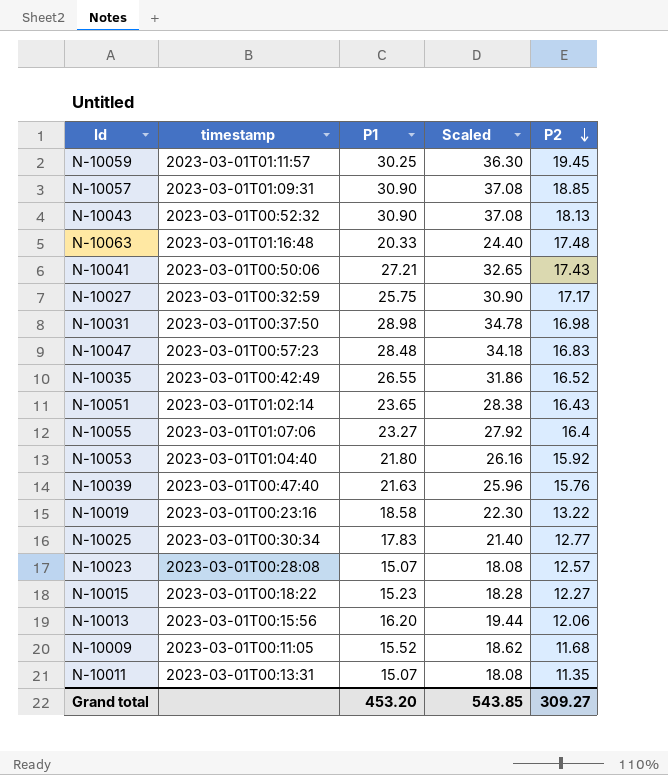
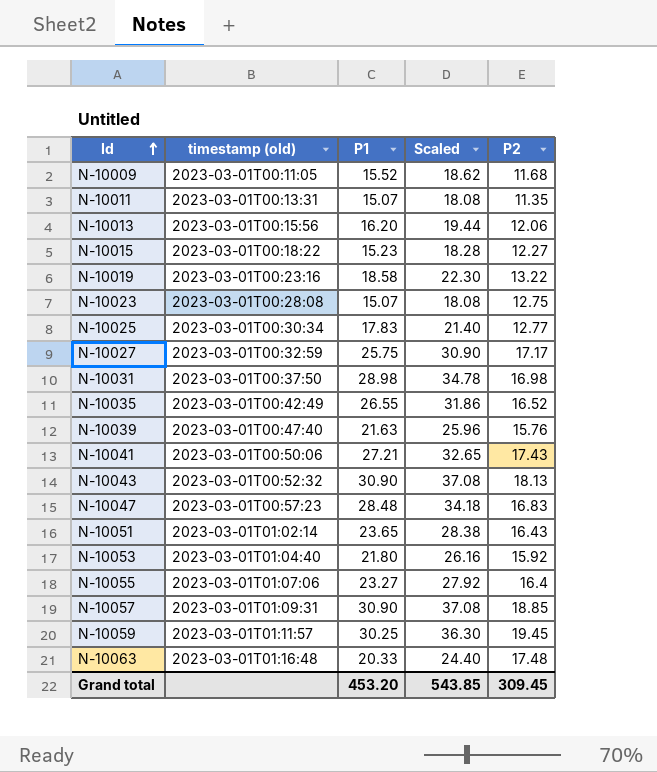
row order: P2 descending -> Id ascending
column name: timestamp -> timestamp (old)
N-10023 | P2: 12.57 -> 12.75
Grand total | P2: 309.27 -> 309.45

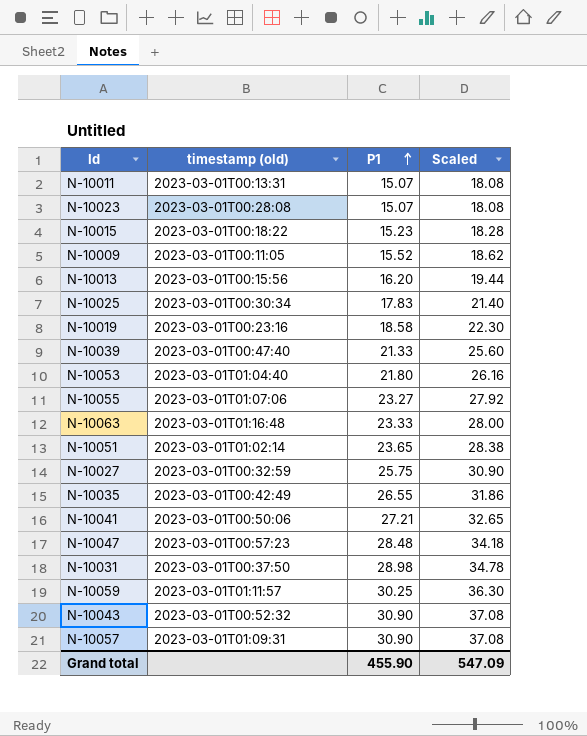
row order: Id ascending -> P1 ascending
column P2 | position: 5 -> none
N-10039 | P1: 21.63 -> 21.33
N-10039 | Scaled: 25.96 -> 25.60
N-10063 | P1: 20.33 -> 23.33
N-10063 | Scaled: 24.40 -> 28.00
Grand total | P1: 453.20 -> 455.90
Grand total | Scaled: 543.85 -> 547.09

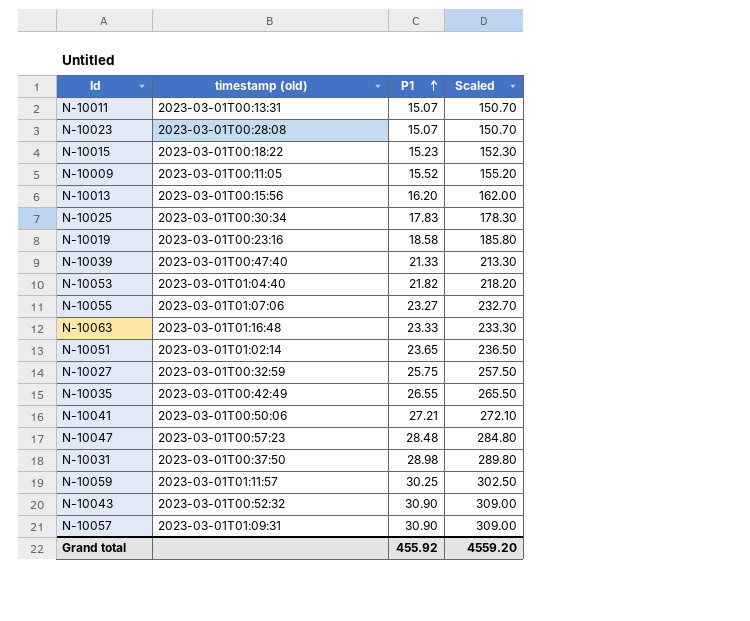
column Scaled | formula: [P1] * 1.2 -> [P1] * 10
N-10053 | P1: 21.80 -> 21.82
Grand total | P1: 455.90 -> 455.92
Grand total | Scaled: 547.09 -> 4559.20

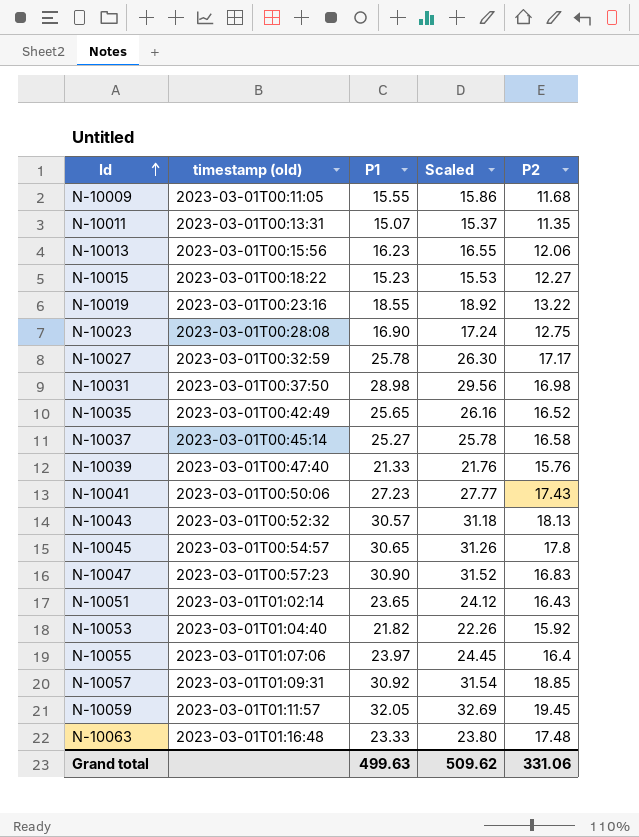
row order: P1 ascending -> Id ascending
column Scaled | formula: [P1] * 10 -> [P1] * 1.02
column P2 | position: none -> 5
row N-10025: 2023-03-01T00:30:34 | 17.83 | 178.30 -> none
N-10009 | P1: 15.52 -> 15.55
N-10013 | P1: 16.20 -> 16.23
N-10019 | P1: 18.58 -> 18.55
N-10023 | P1: 15.07 -> 16.90
N-10027 | P1: 25.75 -> 25.78
N-10035 | P1: 26.55 -> 25.65
row N-10037: none -> 2023-03-01T00:45:14 | 25.27 | 25.78 | 16.58
N-10041 | P1: 27.21 -> 27.23
N-10043 | P1: 30.90 -> 30.57
row N-10045: none -> 2023-03-01T00:54:57 | 30.65 | 31.26 | 17.8
N-10047 | P1: 28.48 -> 30.90
N-10055 | P1: 23.27 -> 23.97
N-10057 | P1: 30.90 -> 30.92
N-10059 | P1: 30.25 -> 32.05
Grand total | P1: 455.92 -> 499.63
Grand total | Scaled: 4559.20 -> 509.62

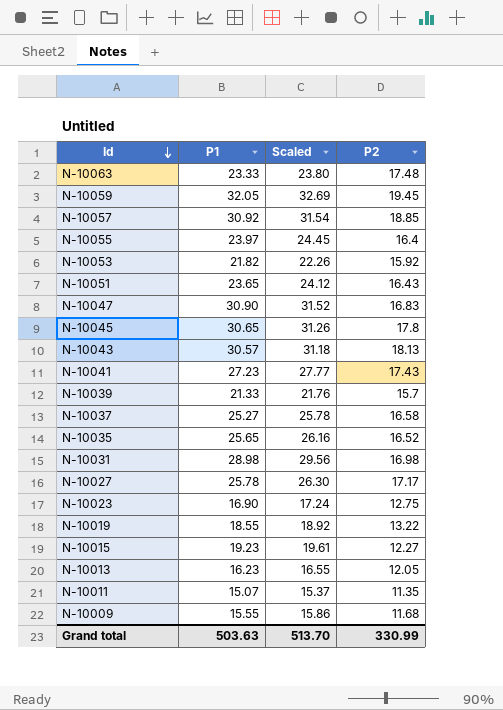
row order: Id ascending -> Id descending
column timestamp (old) | position: 2 -> none
N-10039 | P2: 15.76 -> 15.7
N-10015 | P1: 15.23 -> 19.23
N-10015 | Scaled: 15.53 -> 19.61
N-10013 | P2: 12.06 -> 12.05
Grand total | P1: 499.63 -> 503.63
Grand total | Scaled: 509.62 -> 513.70
Grand total | P2: 331.06 -> 330.99

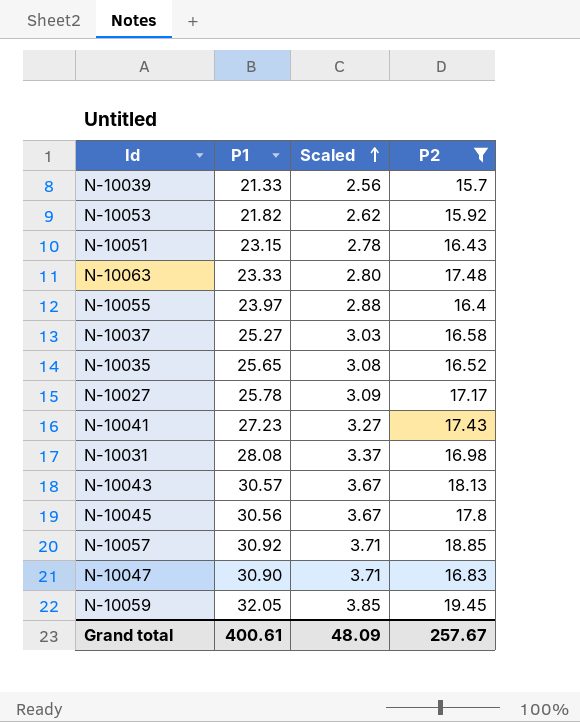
filter: none -> P2 >= 15.7
row order: Id descending -> Scaled ascending
column Scaled | formula: [P1] * 1.02 -> [P1] * 0.12
N-10051 | P1: 23.65 -> 23.15
N-10031 | P1: 28.98 -> 28.08
N-10045 | P1: 30.65 -> 30.56
Grand total | P1: 503.63 -> 400.61
Grand total | Scaled: 513.70 -> 48.09
Grand total | P2: 330.99 -> 257.67

